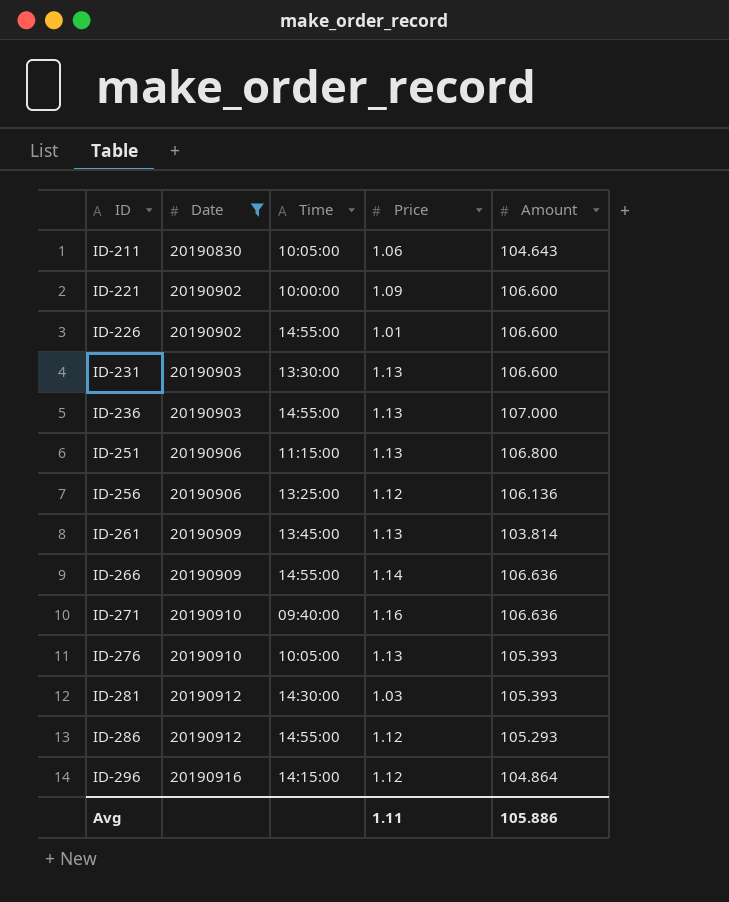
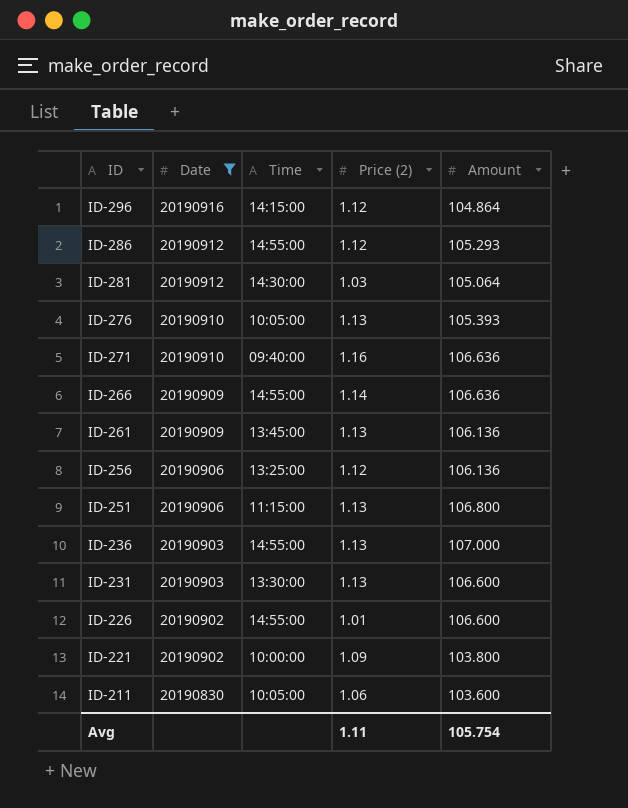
row order: ID ascending -> ID descending
column name: Price -> Price (2)
ID-281 | Amount: 105.393 -> 105.064
ID-261 | Amount: 103.814 -> 106.136
ID-221 | Amount: 106.600 -> 103.800
ID-211 | Amount: 104.643 -> 103.600
Avg | Amount: 105.886 -> 105.754

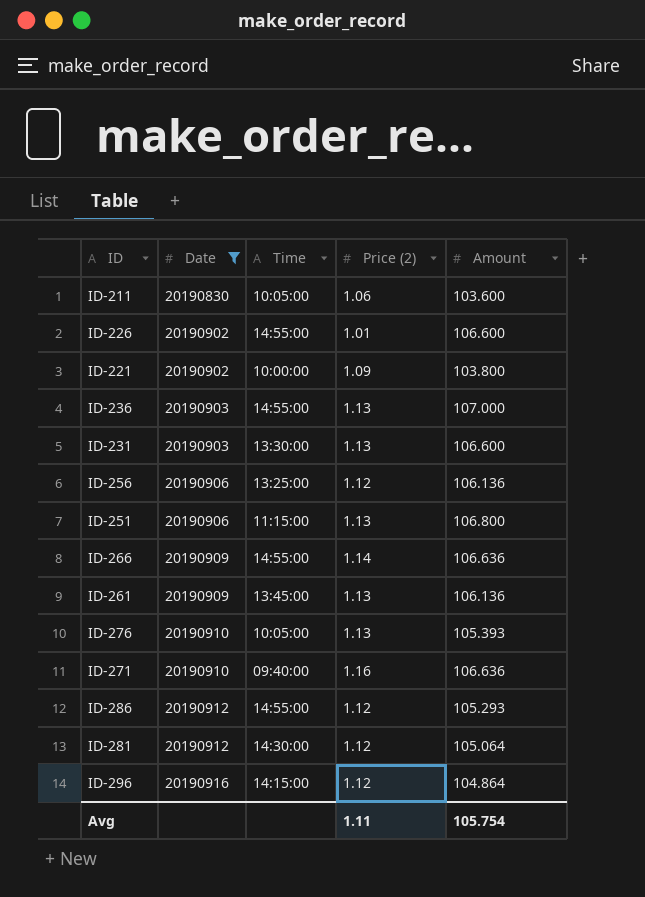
row order: ID descending -> Date ascending
ID-281 | Price (2): 1.03 -> 1.12

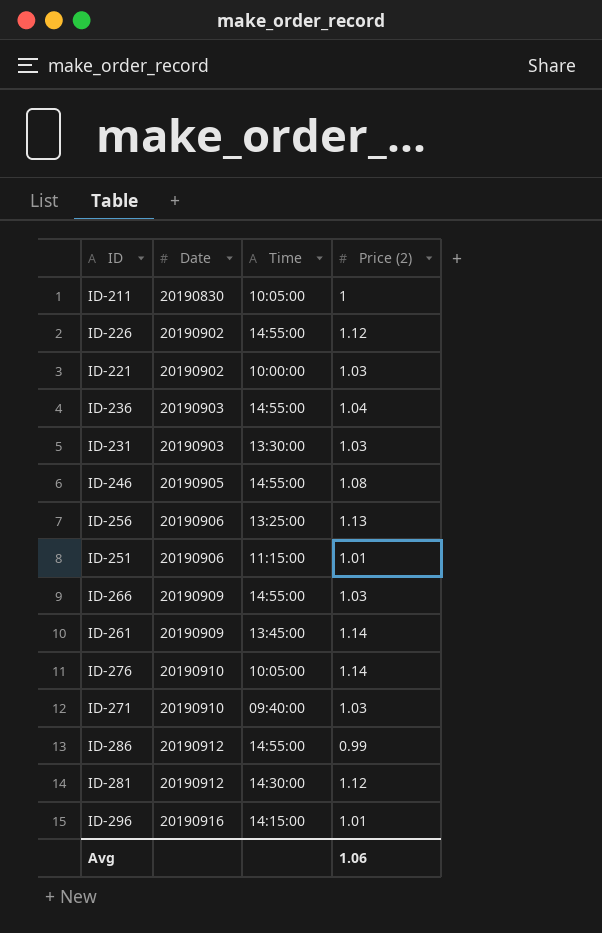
filter: Date != 20190905 -> none
column Amount | position: 5 -> none
ID-211 | Price (2): 1.06 -> 1
ID-226 | Price (2): 1.01 -> 1.12
ID-221 | Price (2): 1.09 -> 1.03
ID-236 | Price (2): 1.13 -> 1.04
ID-231 | Price (2): 1.13 -> 1.03
ID-256 | Price (2): 1.12 -> 1.13
ID-251 | Price (2): 1.13 -> 1.01
ID-266 | Price (2): 1.14 -> 1.03
ID-261 | Price (2): 1.13 -> 1.14
ID-276 | Price (2): 1.13 -> 1.14
ID-271 | Price (2): 1.16 -> 1.03
ID-286 | Price (2): 1.12 -> 0.99
ID-296 | Price (2): 1.12 -> 1.01
Avg | Price (2): 1.11 -> 1.06

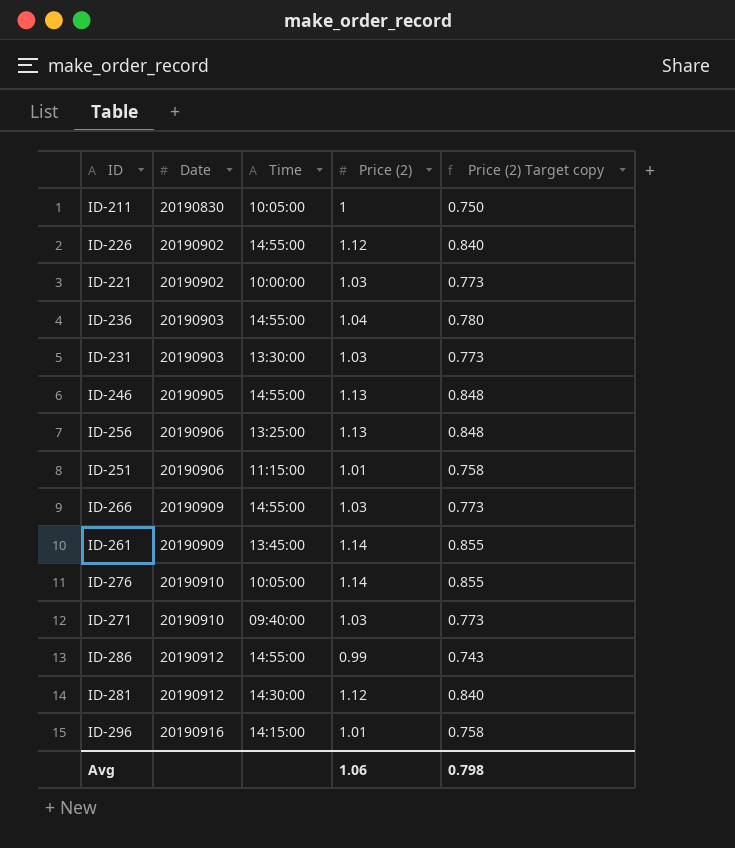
column Price (2) Target copy | formula: none -> [Price (2)] * 0.75
ID-246 | Price (2): 1.08 -> 1.13

